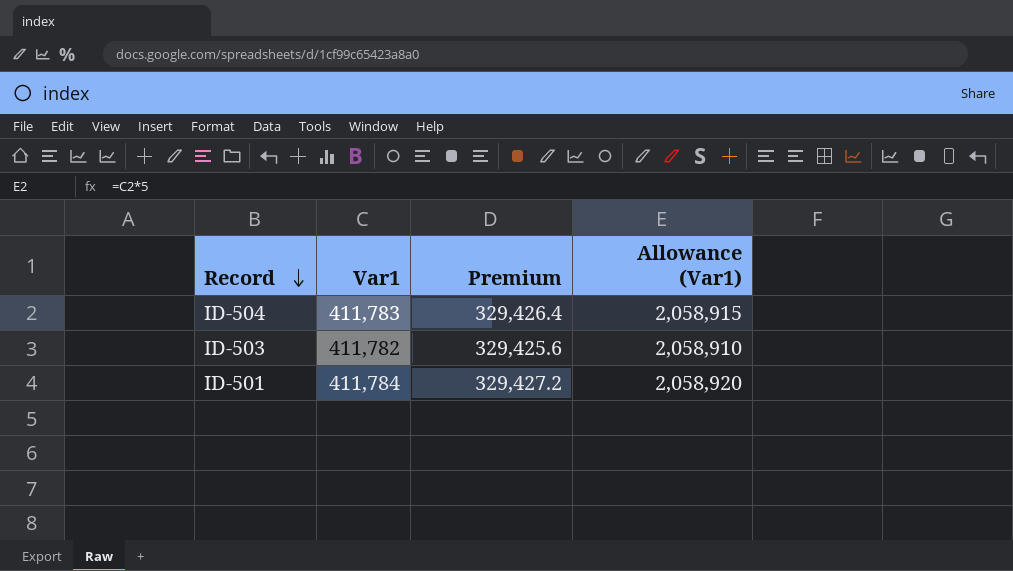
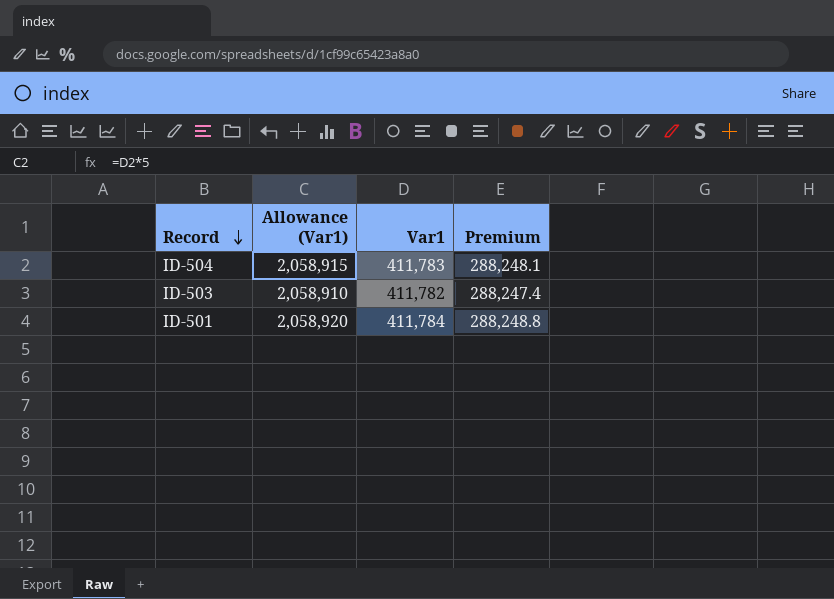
column Allowance (Var1) | position: 4 -> 2
column Premium | formula: [Var1] * 0.8 -> [Var1] * 0.7

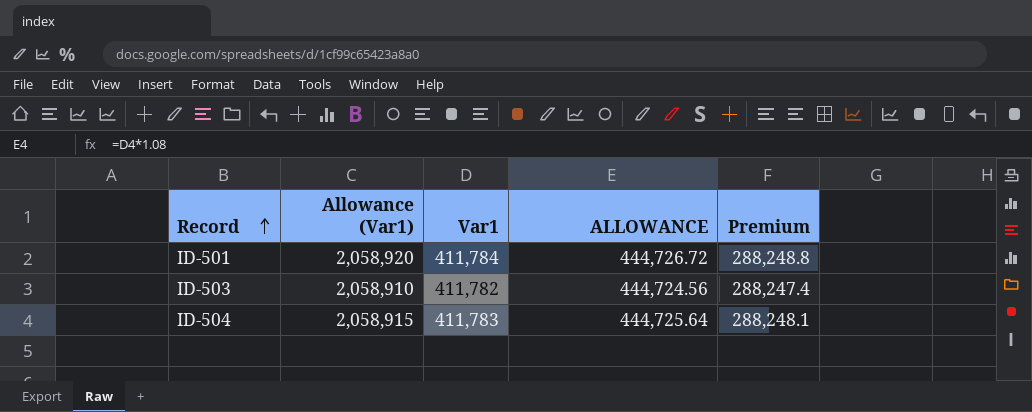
row order: Record descending -> Record ascending
column ALLOWANCE | formula: none -> [Var1] * 1.08

